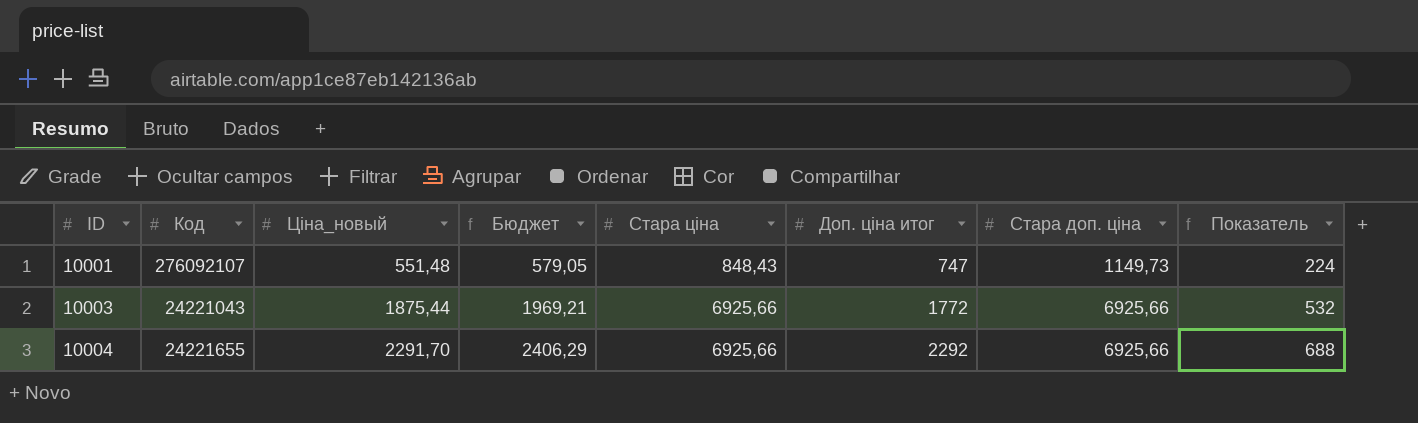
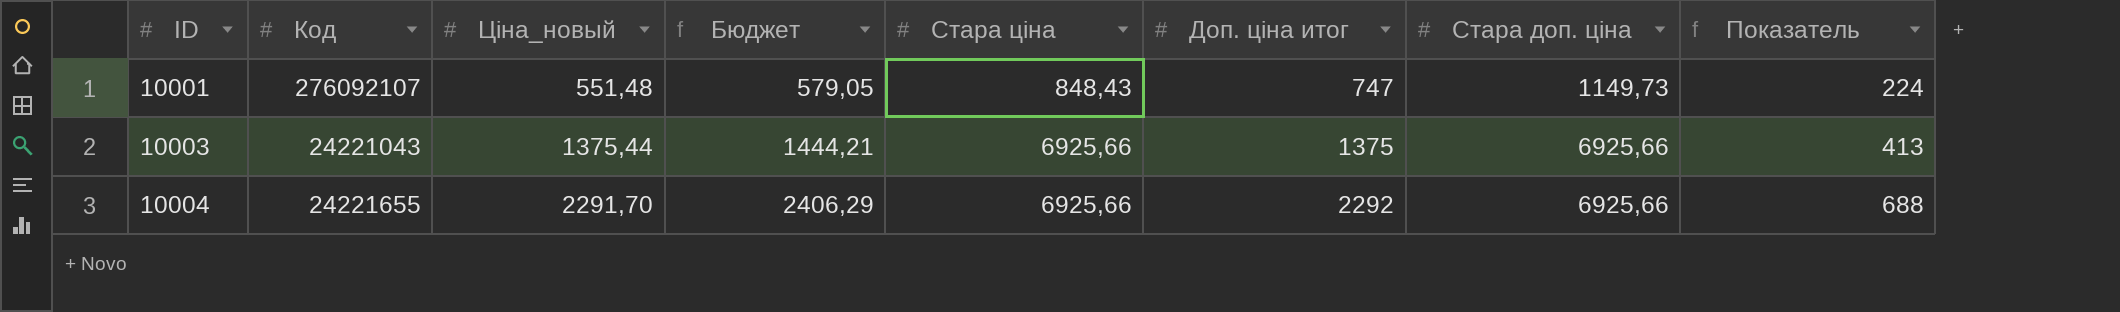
10003 | Ціна_новый: 1875,44 -> 1375,44
10003 | Бюджет: 1969,21 -> 1444,21
10003 | Доп. ціна итог: 1772 -> 1375
10003 | Показатель: 532 -> 413

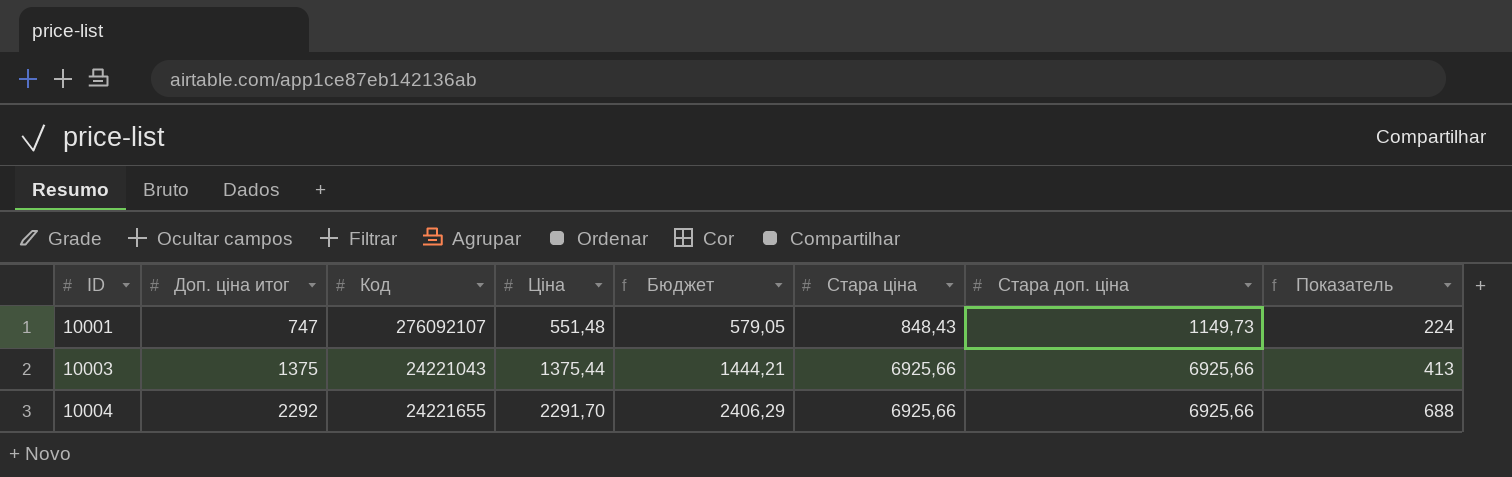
column Доп. ціна итог | position: 6 -> 2
column name: Ціна_новый -> Ціна

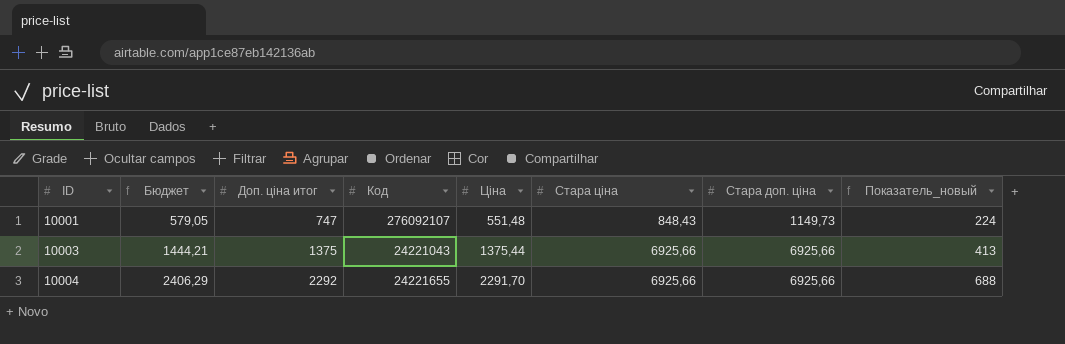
column Бюджет | position: 5 -> 2
column name: Показатель -> Показатель_новый

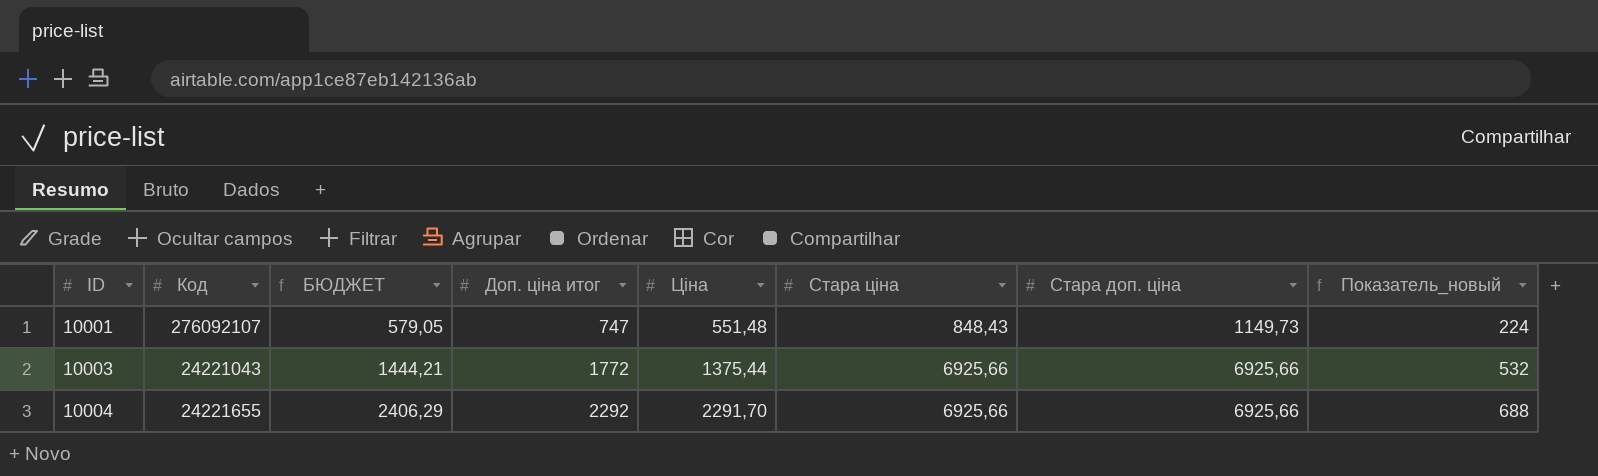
column Код | position: 4 -> 2
column name: Бюджет -> БЮДЖЕТ
10003 | Доп. ціна итог: 1375 -> 1772
10003 | Показатель_новый: 413 -> 532

